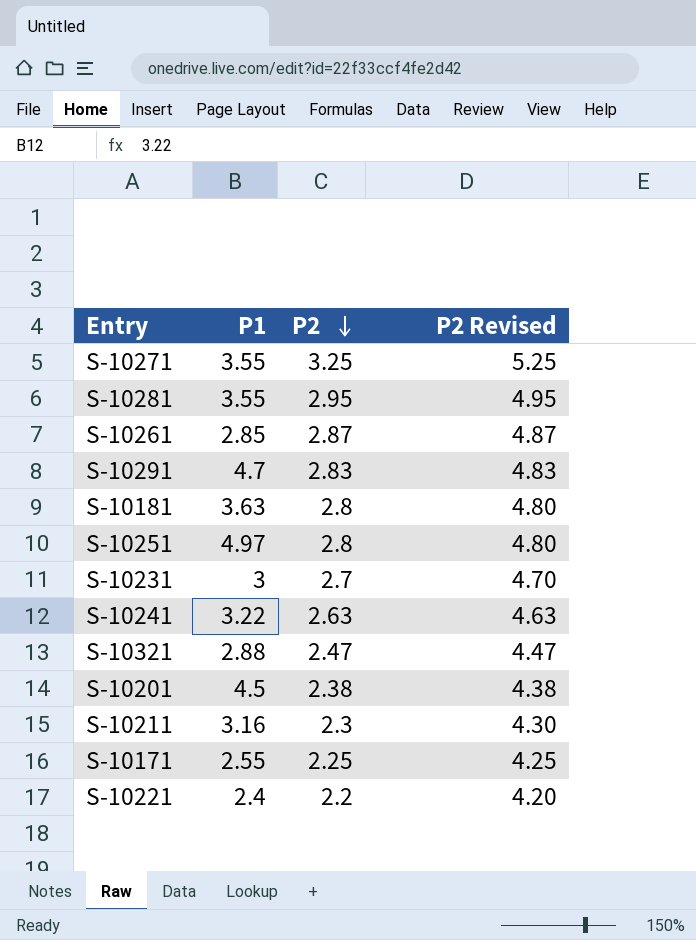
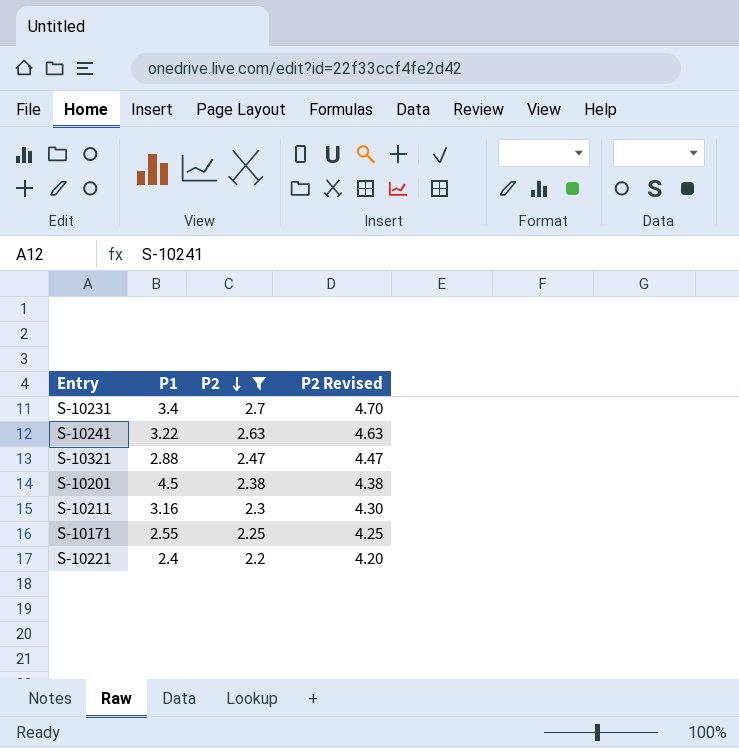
filter: none -> P2 <= 2.7
S-10231 | P1: 3 -> 3.4

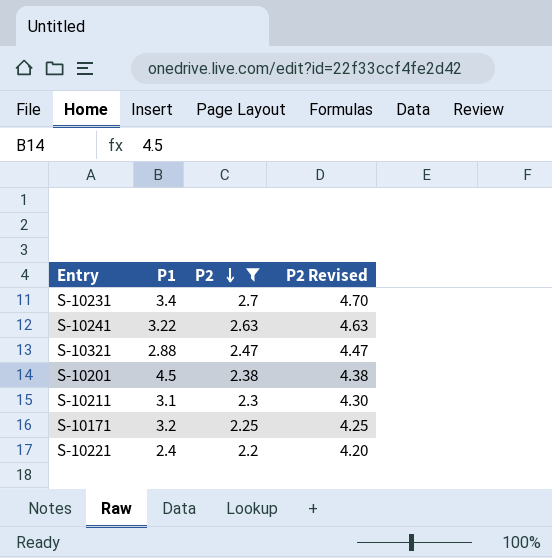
S-10211 | P1: 3.16 -> 3.1
S-10171 | P1: 2.55 -> 3.2

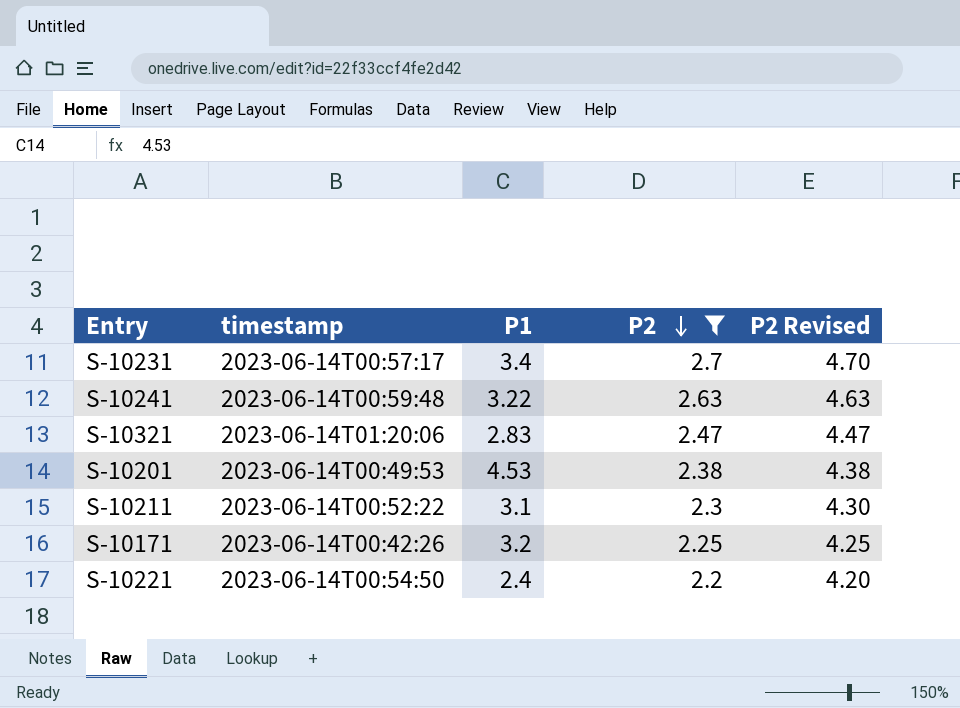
column timestamp | position: none -> 2
S-10321 | P1: 2.88 -> 2.83
S-10201 | P1: 4.5 -> 4.53

